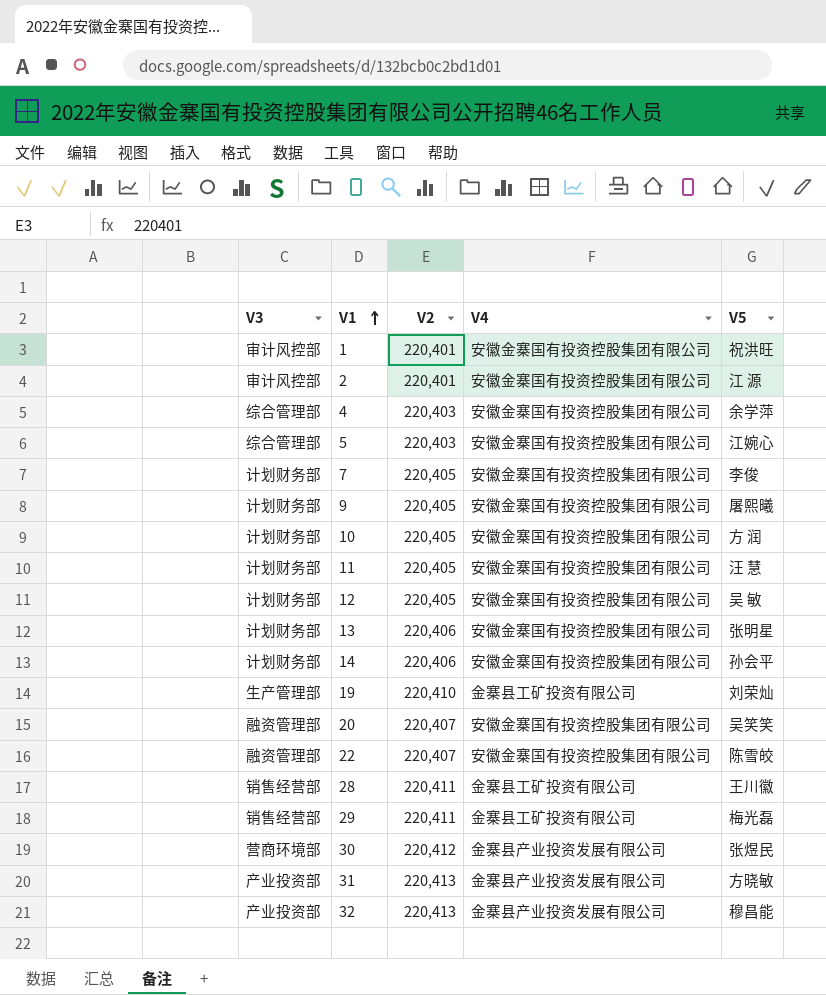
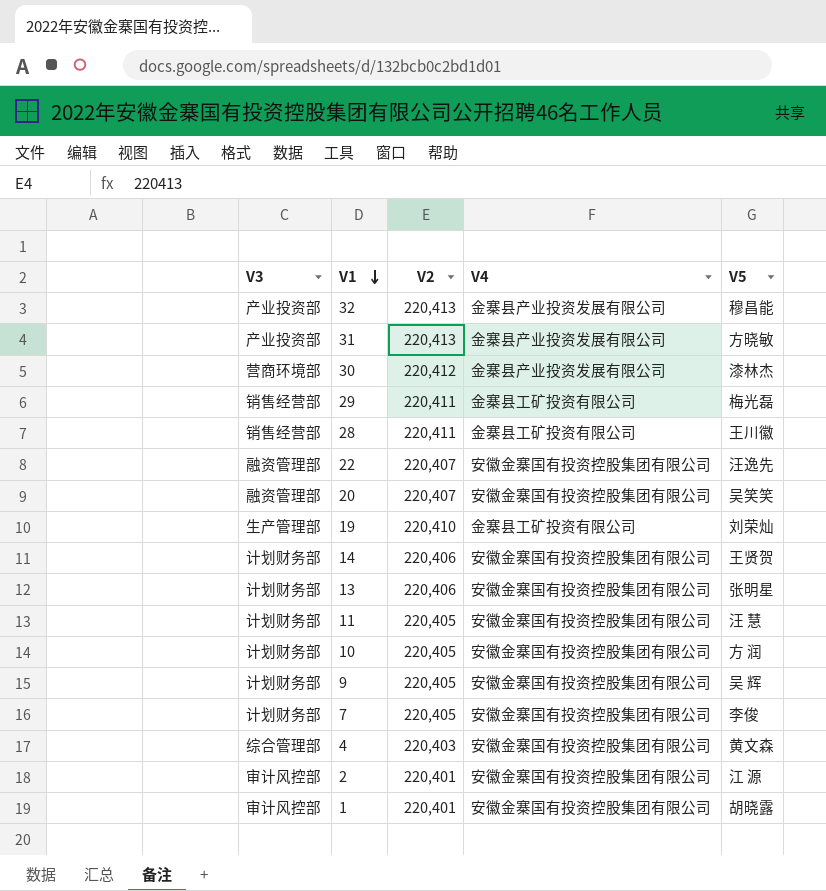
row order: V1 ascending -> V1 descending
row 5: 综合管理部 | 220,403 | 安徽金寨国有投资控股集团有限公司 | 江婉心 -> none
row 12: 计划财务部 | 220,405 | 安徽金寨国有投资控股集团有限公司 | 吴 敏 -> none
30 | V5: 张煜民 -> 漆林杰
22 | V5: 陈雪皎 -> 汪逸先
14 | V5: 孙会平 -> 王贤贺
9 | V5: 屠熙曦 -> 吴 辉
4 | V5: 余学萍 -> 黄文森
1 | V5: 祝洪旺 -> 胡晓露

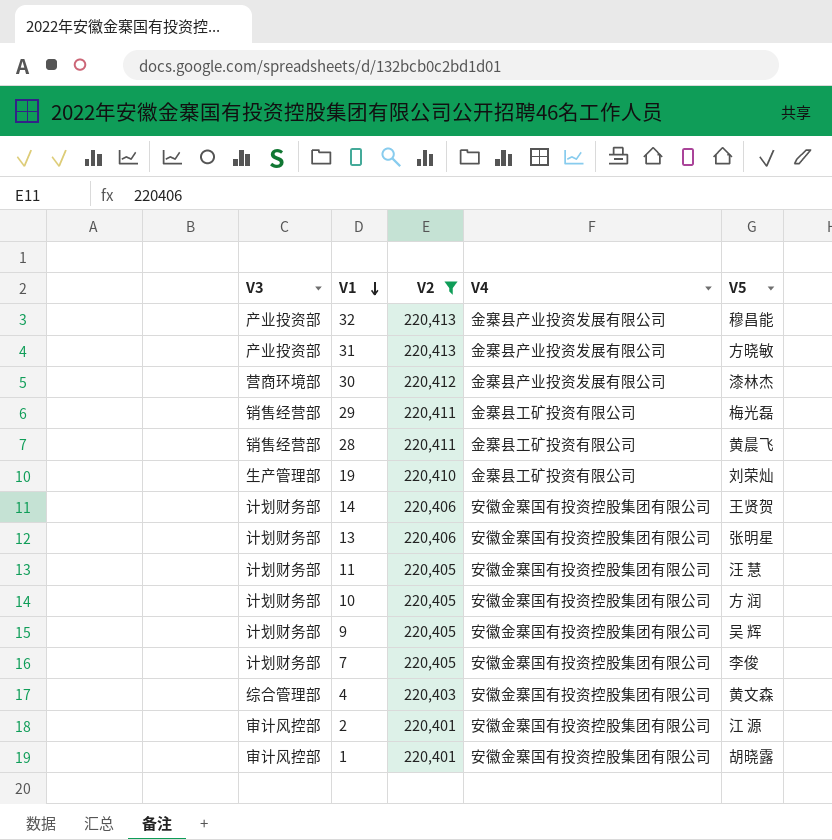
filter: none -> V2 != 220,407
28 | V5: 王川徽 -> 黄晨飞

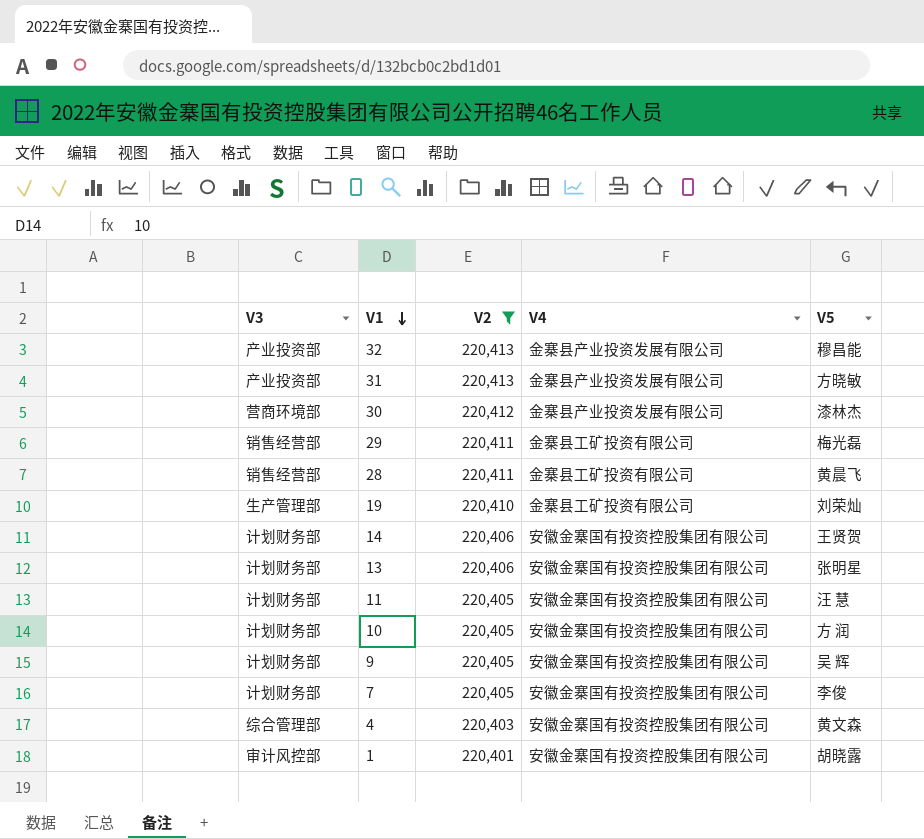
row 2: 审计风控部 | 220,401 | 安徽金寨国有投资控股集团有限公司 | 江 源 -> none

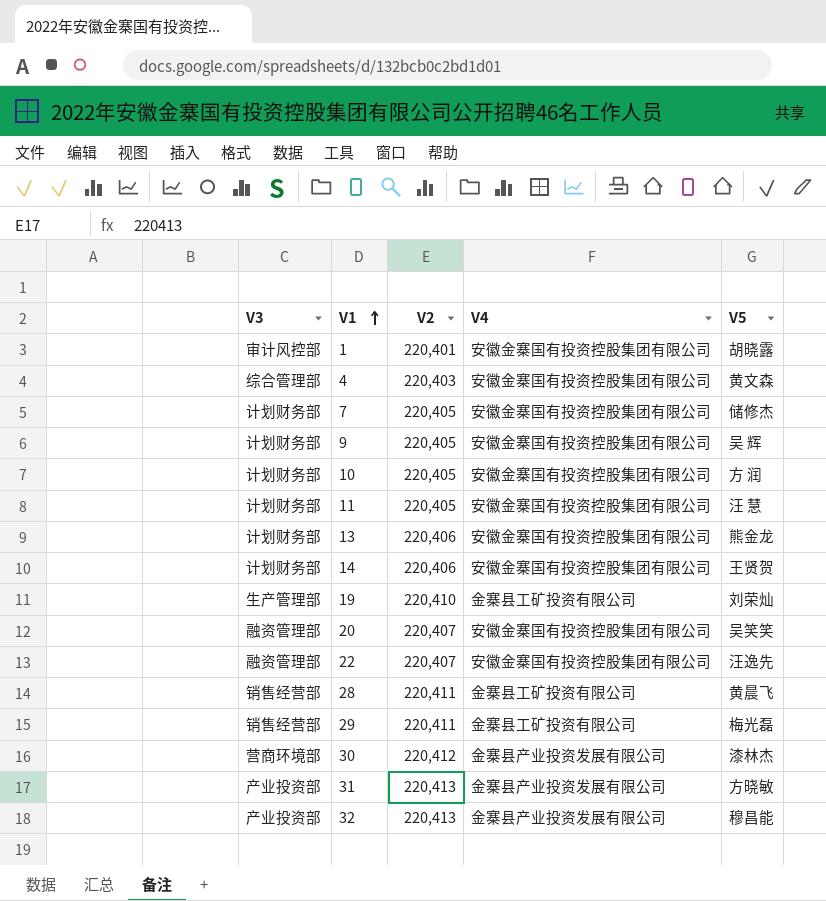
filter: V2 != 220,407 -> none
row order: V1 descending -> V1 ascending
7 | V5: 李俊 -> 储修杰
13 | V5: 张明星 -> 熊金龙

